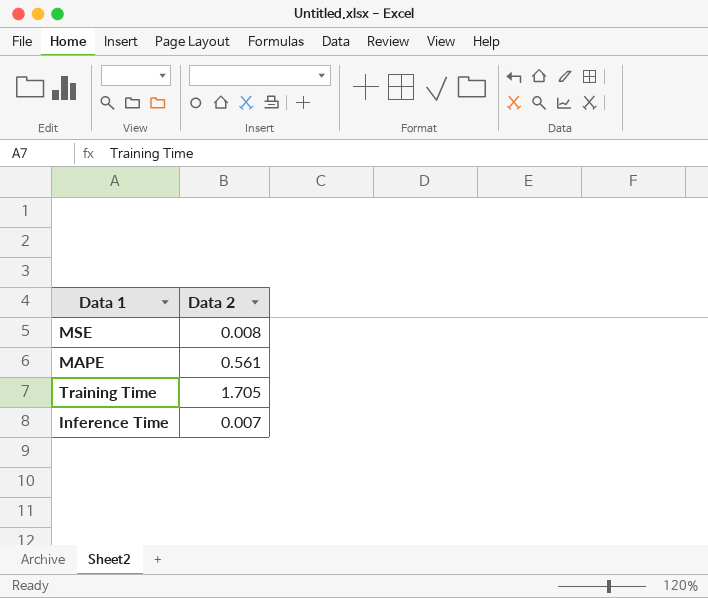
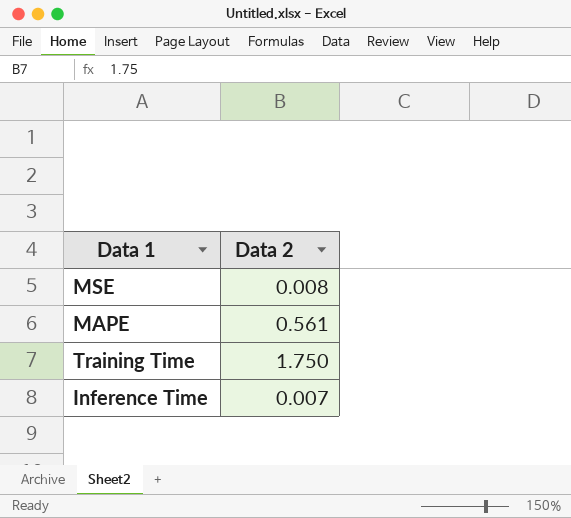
Training Time | Data 2: 1.705 -> 1.750

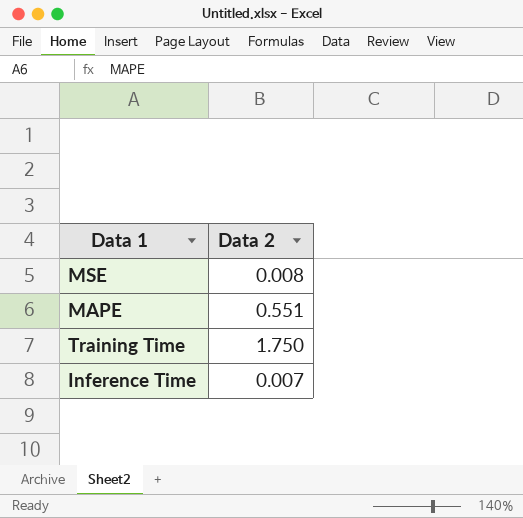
MAPE | Data 2: 0.561 -> 0.551

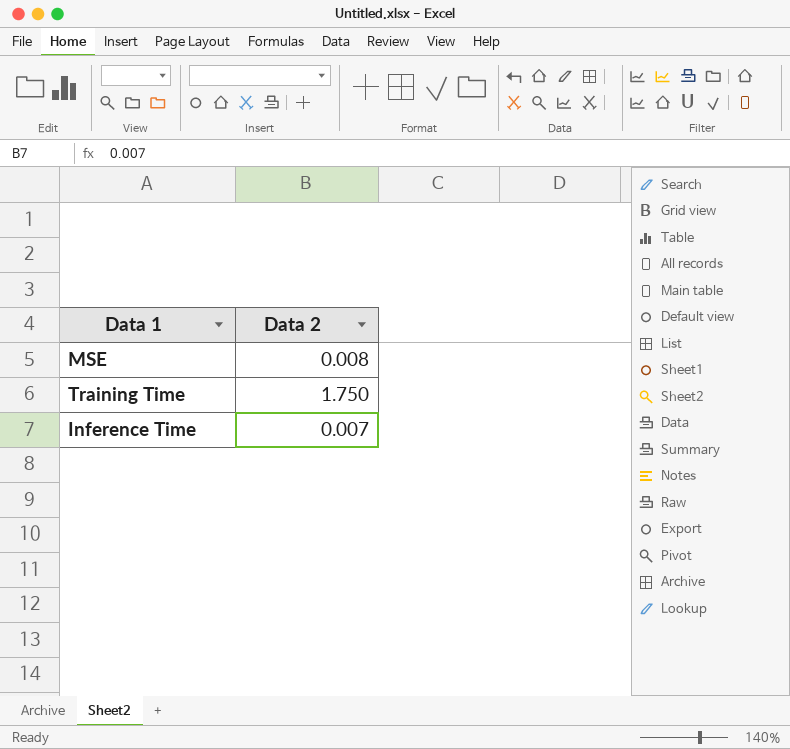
row MAPE: 0.551 -> none

